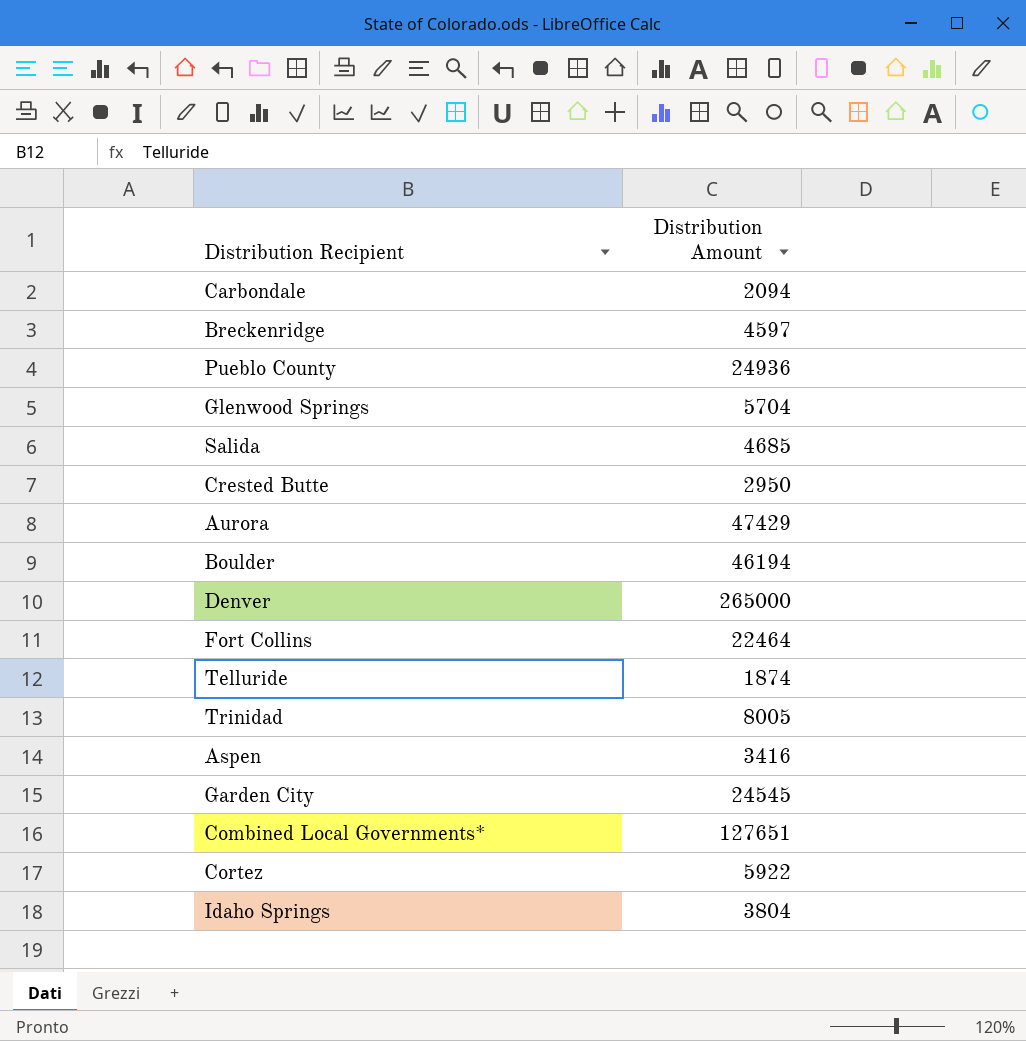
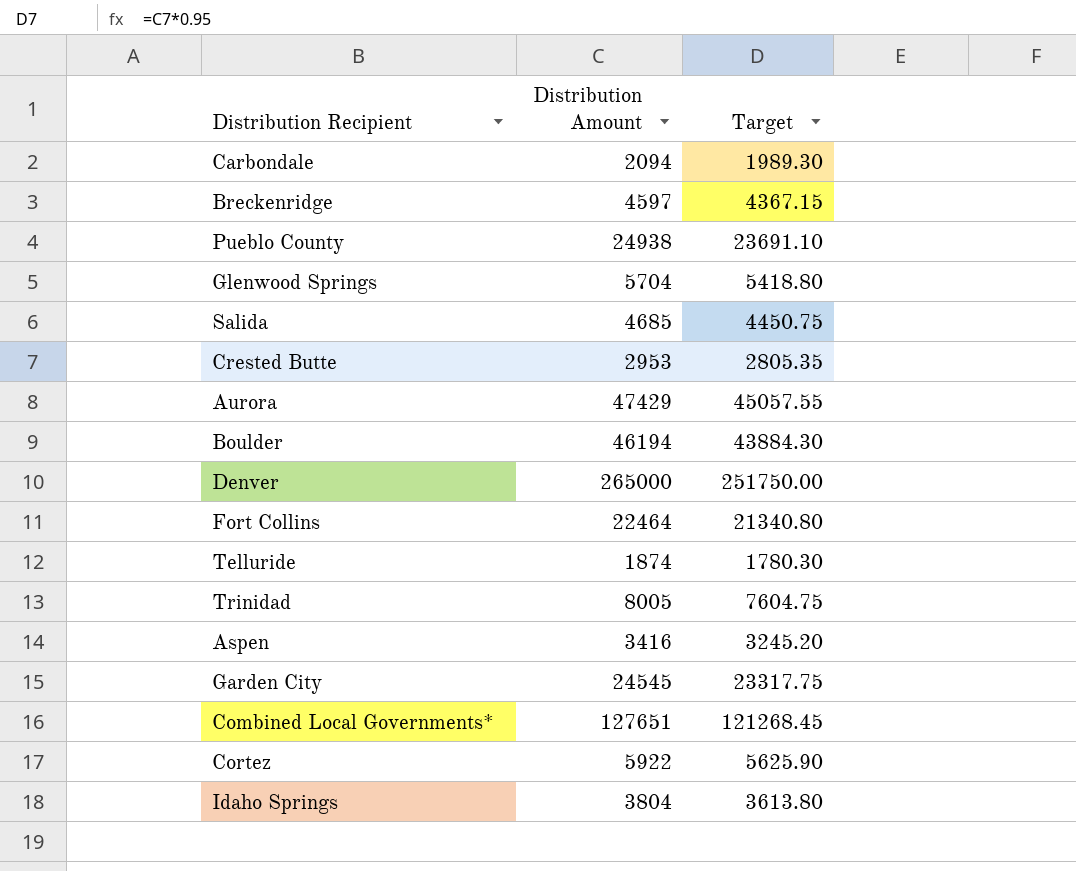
column Target | formula: none -> [Distribution Amount] * 0.95
Pueblo County | Distribution Amount: 24936 -> 24938
Crested Butte | Distribution Amount: 2950 -> 2953

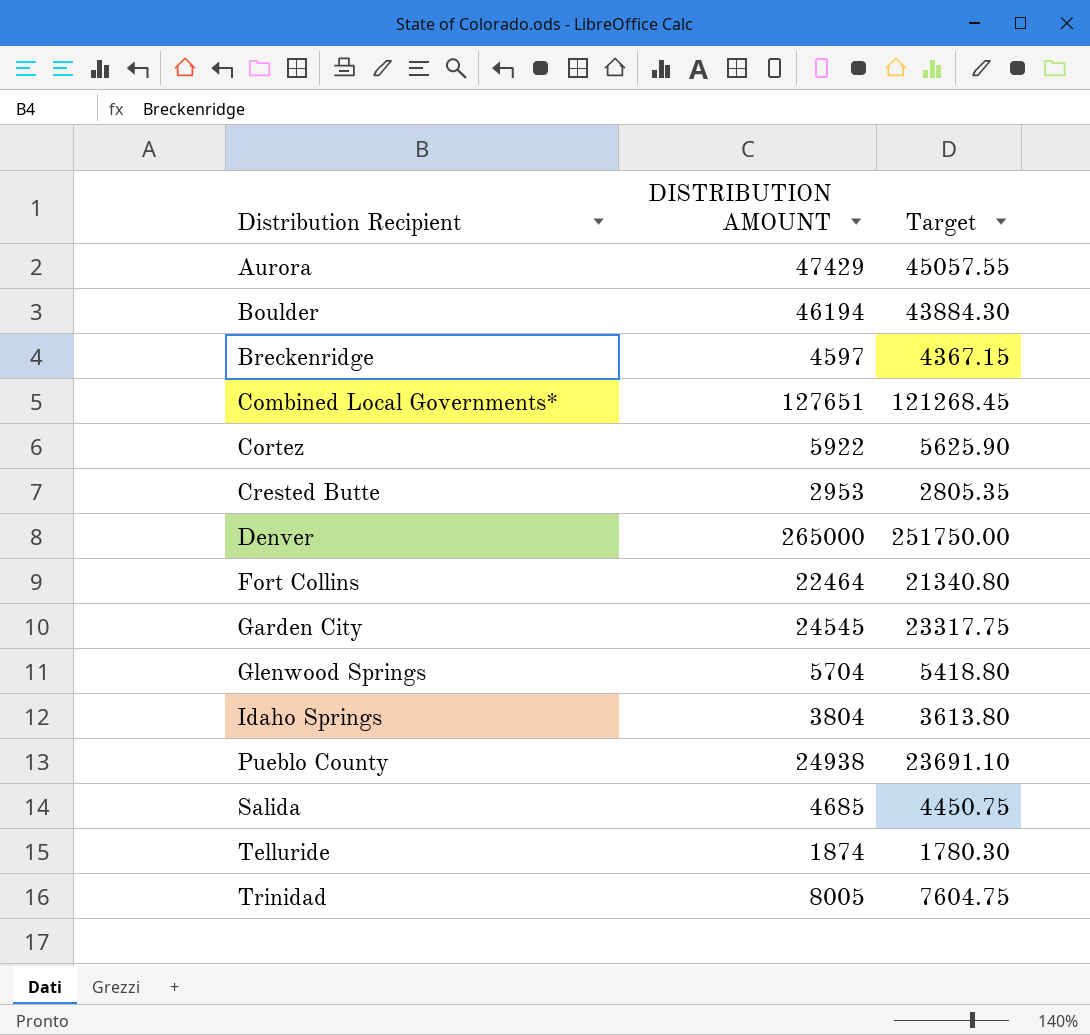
row order: none -> Distribution Recipient ascending
column name: Distribution Amount -> DISTRIBUTION AMOUNT
row Carbondale: 2094 | 1989.30 -> none
row Aspen: 3416 | 3245.20 -> none

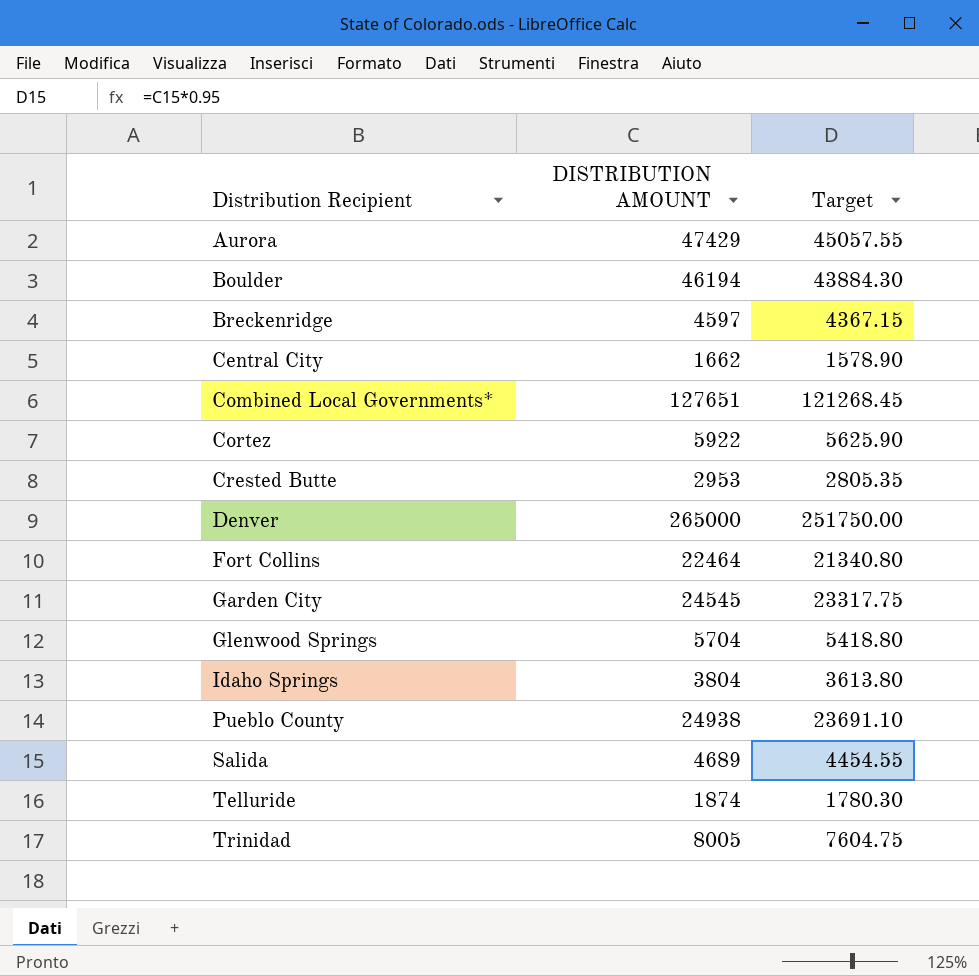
row Central City: none -> 1662 | 1578.90
Salida | DISTRIBUTION AMOUNT: 4685 -> 4689
Salida | Target: 4450.75 -> 4454.55

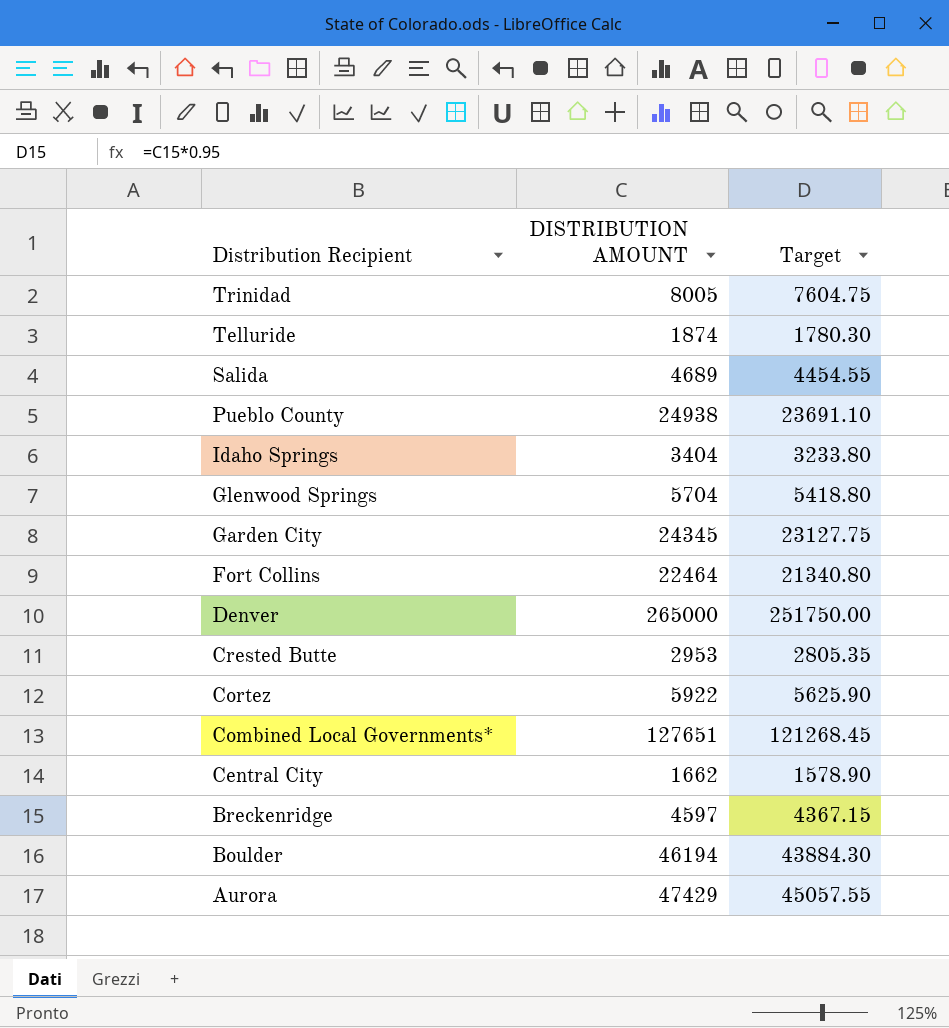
row order: Distribution Recipient ascending -> Distribution Recipient descending
Idaho Springs | DISTRIBUTION AMOUNT: 3804 -> 3404
Idaho Springs | Target: 3613.80 -> 3233.80
Garden City | DISTRIBUTION AMOUNT: 24545 -> 24345
Garden City | Target: 23317.75 -> 23127.75

